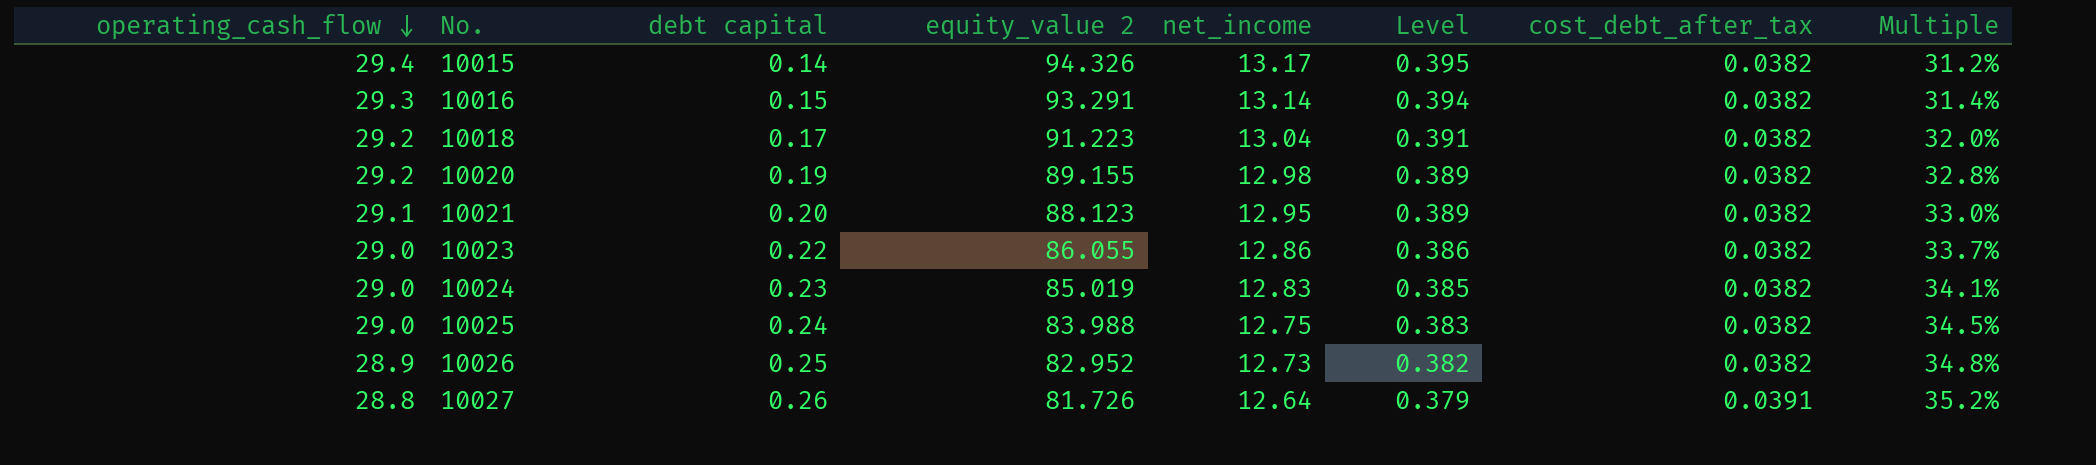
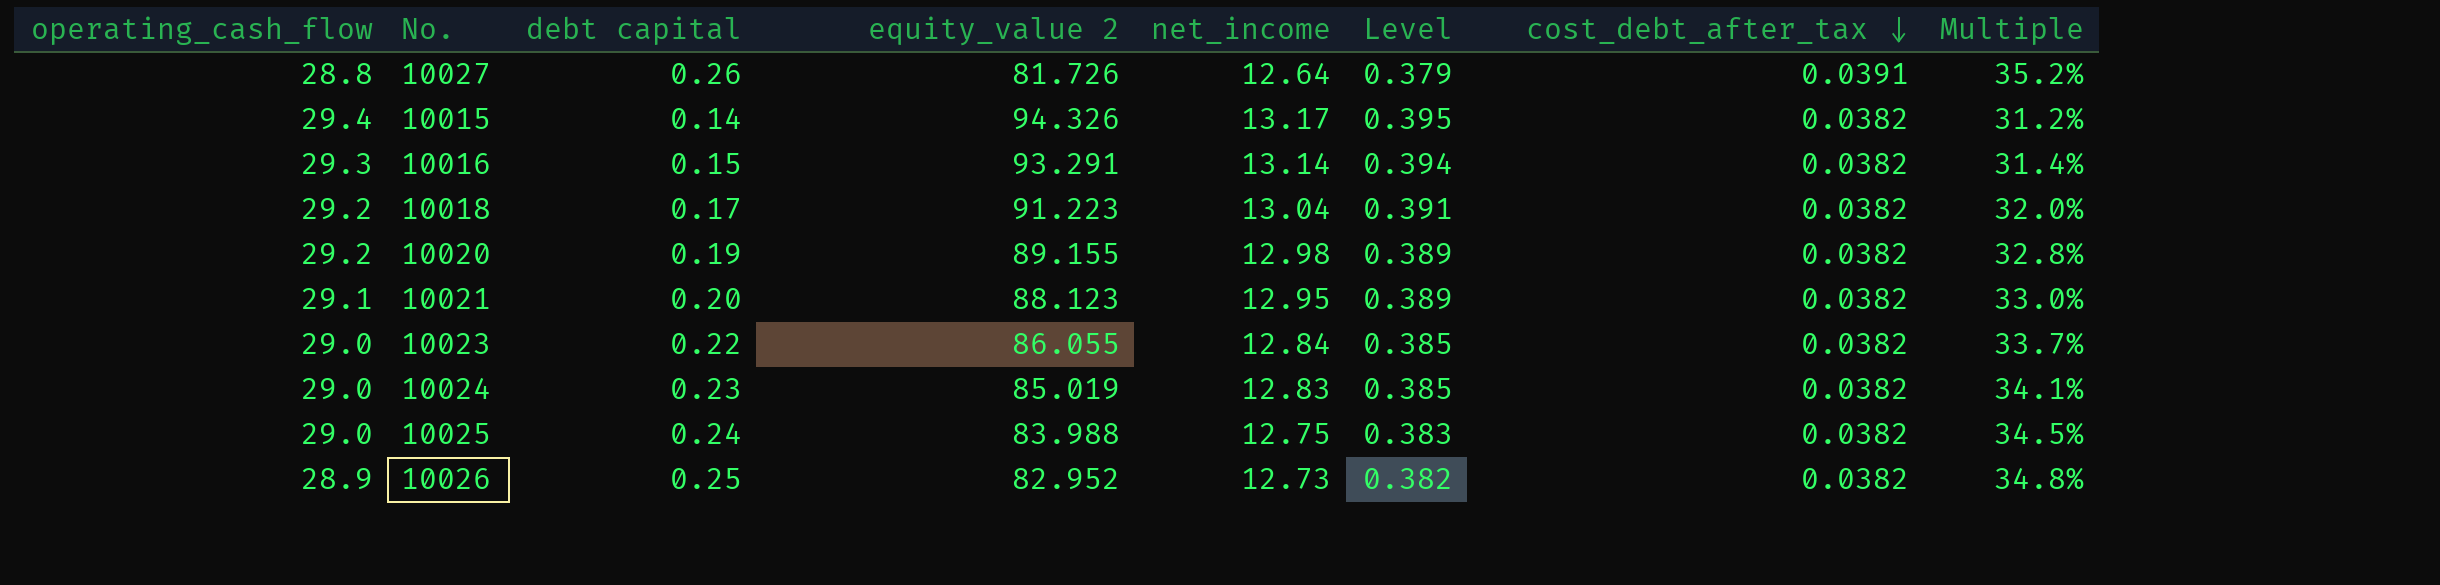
row order: operating_cash_flow descending -> cost_debt_after_tax descending
10023 | net_income: 12.86 -> 12.84
10023 | Level: 0.386 -> 0.385

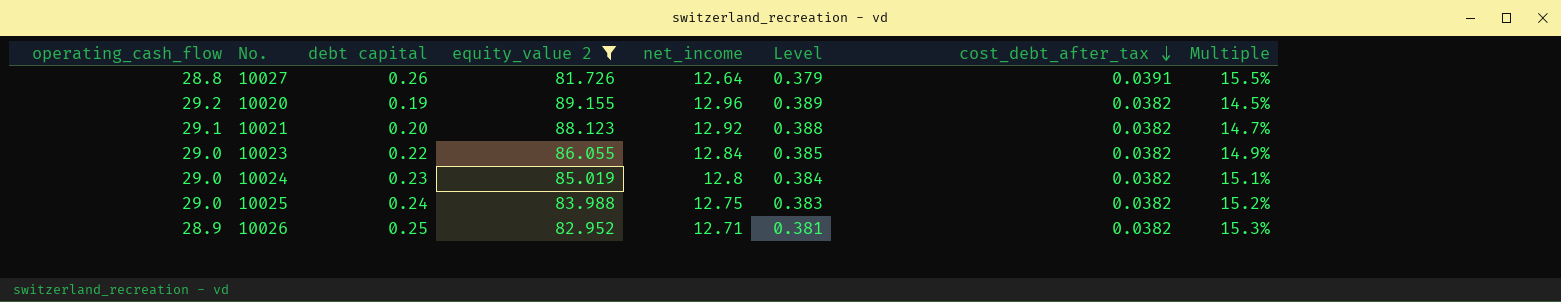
filter: none -> equity_value 2 <= 89.155
column Multiple | formula: [operating_cash_flow] / [equity_value 2] -> [net_income] / [equity_value 2]
10020 | net_income: 12.98 -> 12.96
10021 | net_income: 12.95 -> 12.92
10021 | Level: 0.389 -> 0.388
10024 | net_income: 12.83 -> 12.8
10024 | Level: 0.385 -> 0.384
10026 | net_income: 12.73 -> 12.71
10026 | Level: 0.382 -> 0.381

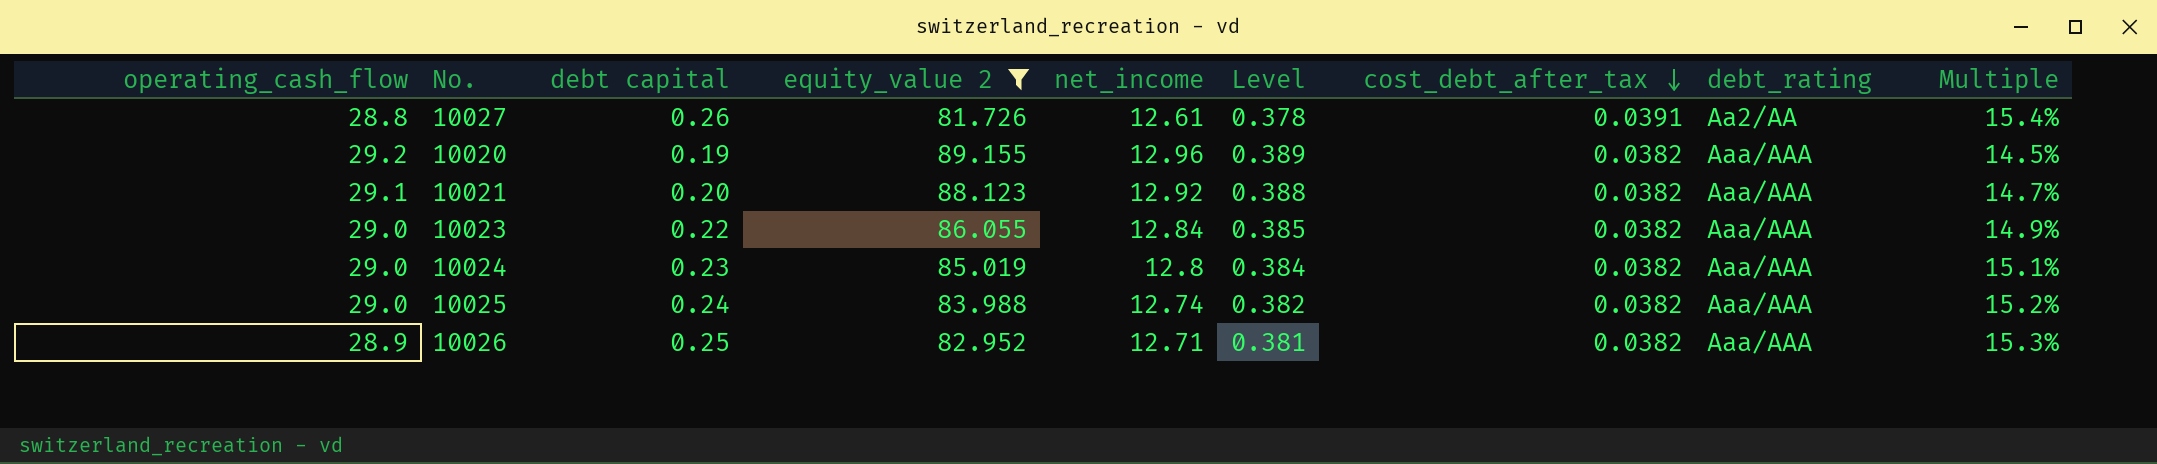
column debt_rating | position: none -> 8
10027 | net_income: 12.64 -> 12.61
10027 | Level: 0.379 -> 0.378
10027 | Multiple: 15.5% -> 15.4%
10025 | net_income: 12.75 -> 12.74
10025 | Level: 0.383 -> 0.382

